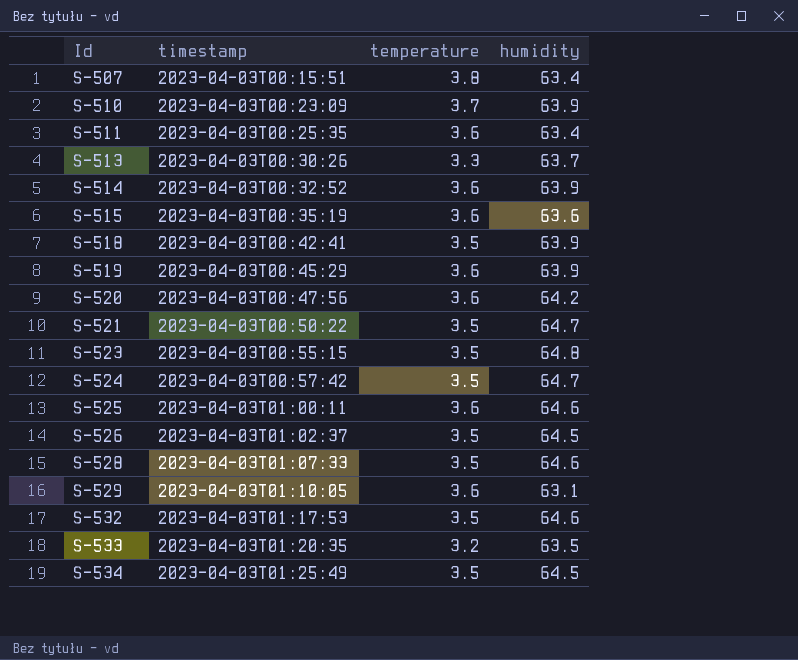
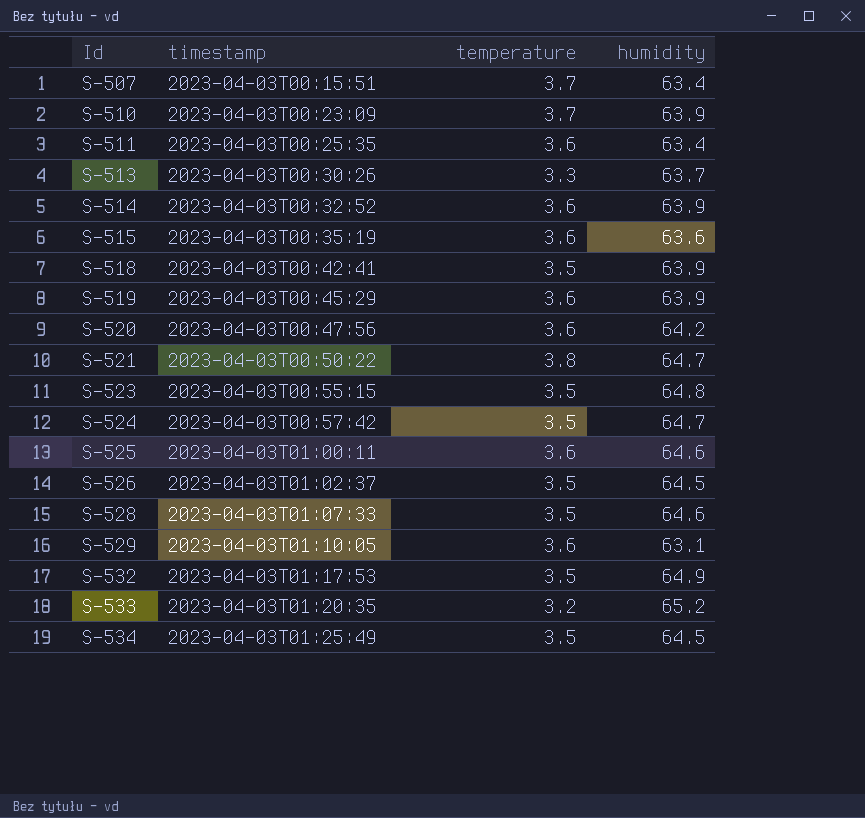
S-507 | temperature: 3.8 -> 3.7
S-521 | temperature: 3.5 -> 3.8
S-532 | humidity: 64.6 -> 64.9
S-533 | humidity: 63.5 -> 65.2

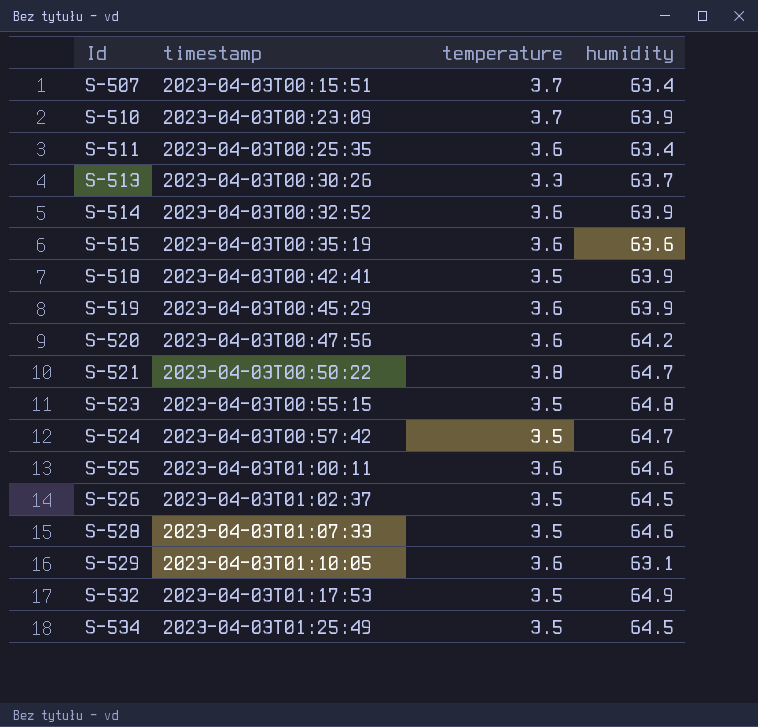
row S-533: 2023-04-03T01:20:35 | 3.2 | 65.2 -> none

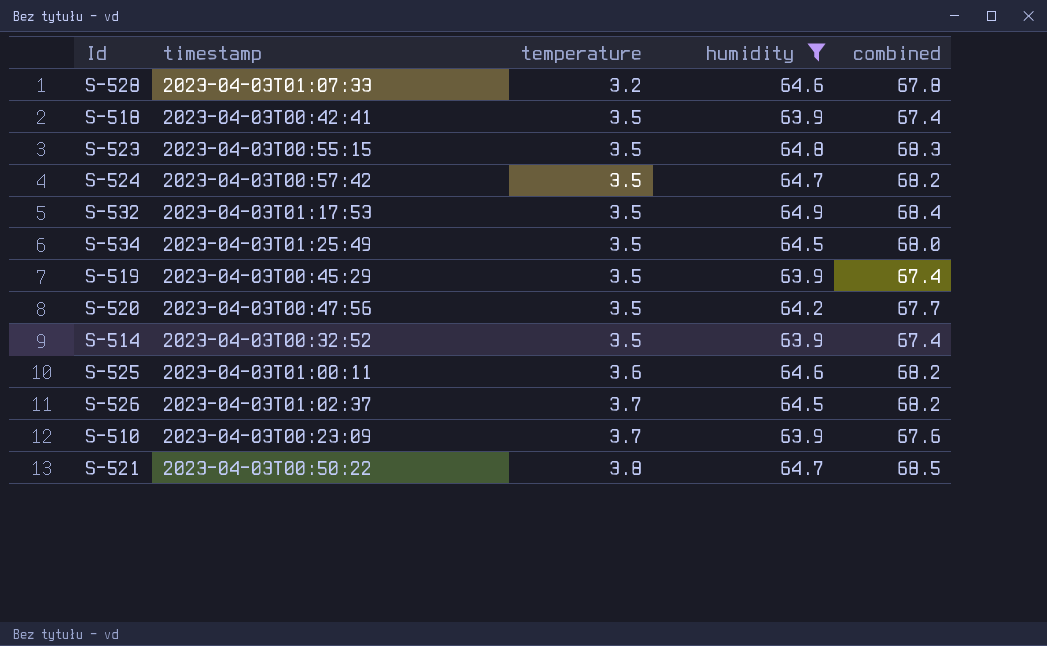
filter: none -> humidity >= 63.9
row order: Id ascending -> temperature ascending
column combined | formula: none -> [temperature] + [humidity]
S-528 | temperature: 3.5 -> 3.2
S-519 | temperature: 3.6 -> 3.5
S-520 | temperature: 3.6 -> 3.5
S-514 | temperature: 3.6 -> 3.5
S-526 | temperature: 3.5 -> 3.7

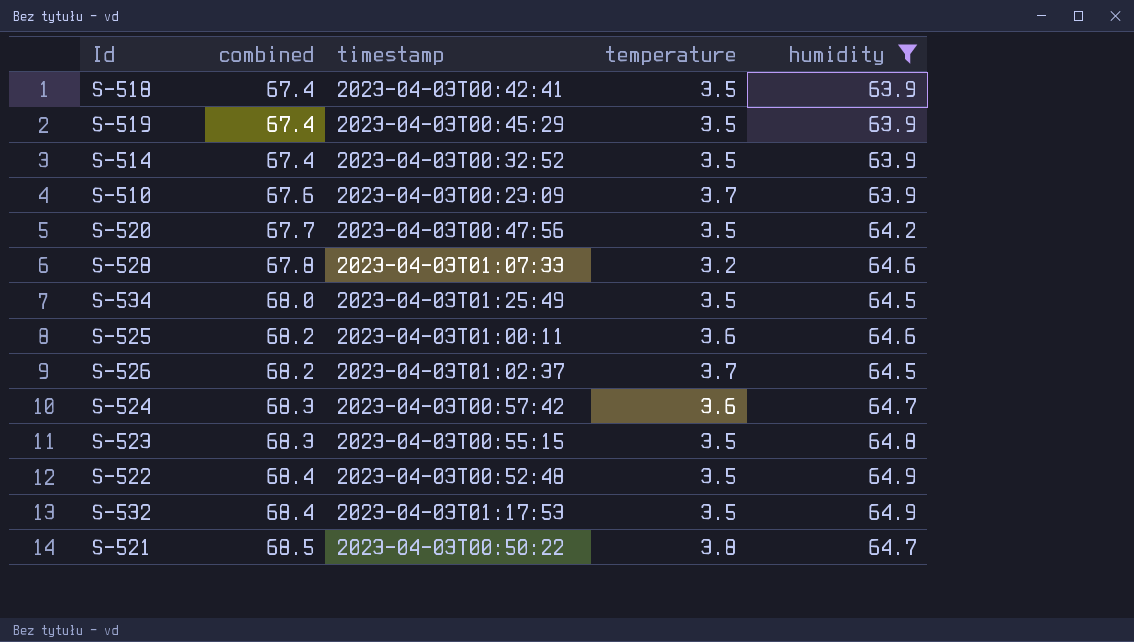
row order: temperature ascending -> combined ascending
column combined | position: 5 -> 2
S-524 | combined: 68.2 -> 68.3
S-524 | temperature: 3.5 -> 3.6
row S-522: none -> 68.4 | 2023-04-03T00:52:48 | 3.5 | 64.9

